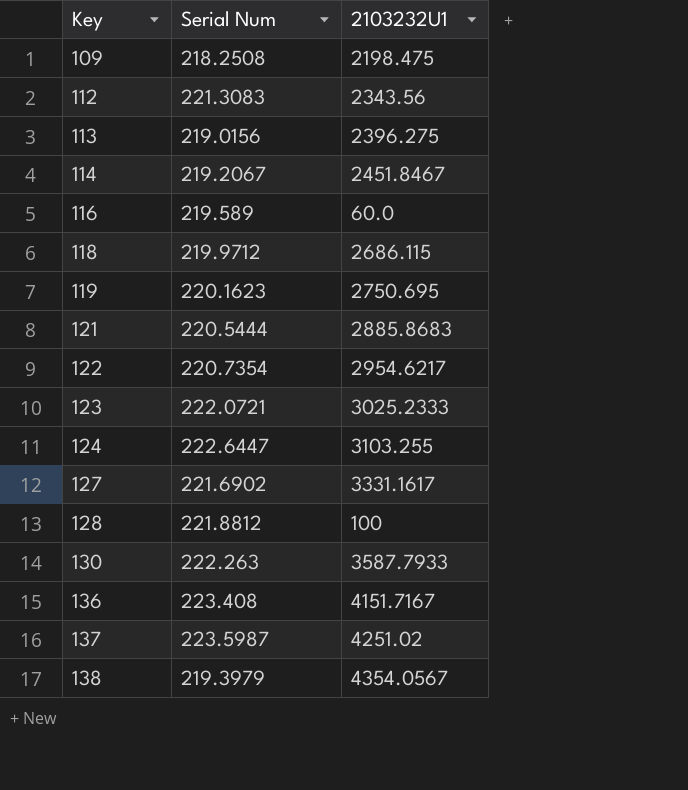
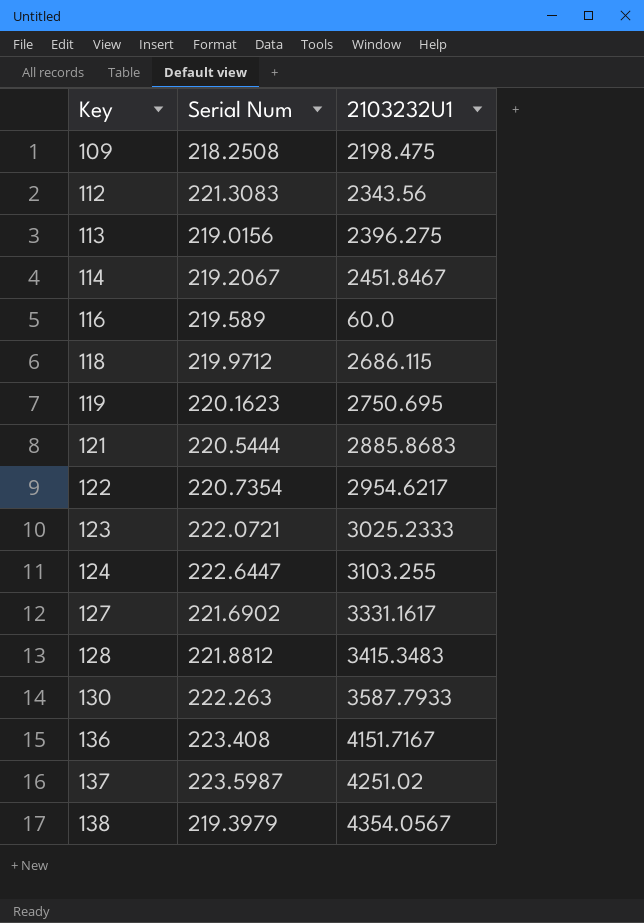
128 | 2103232U1: 100 -> 3415.3483

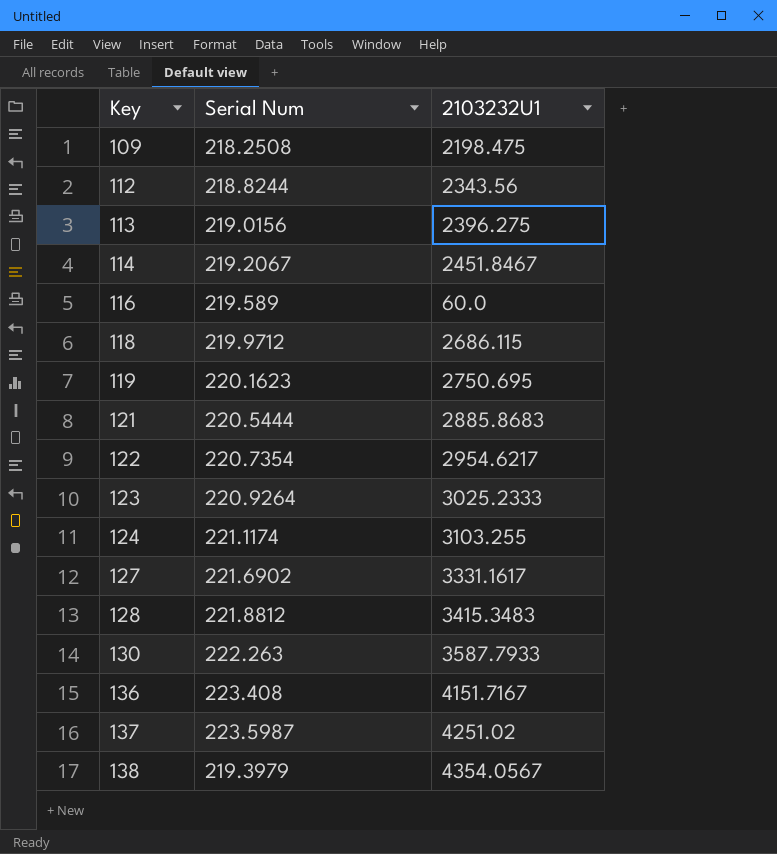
112 | Serial Num: 221.3083 -> 218.8244
123 | Serial Num: 222.0721 -> 220.9264
124 | Serial Num: 222.6447 -> 221.1174

